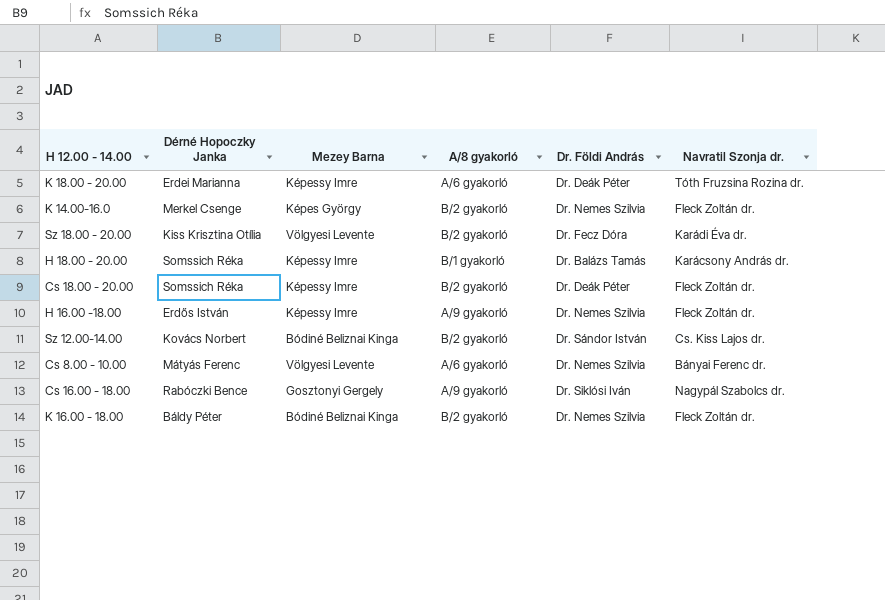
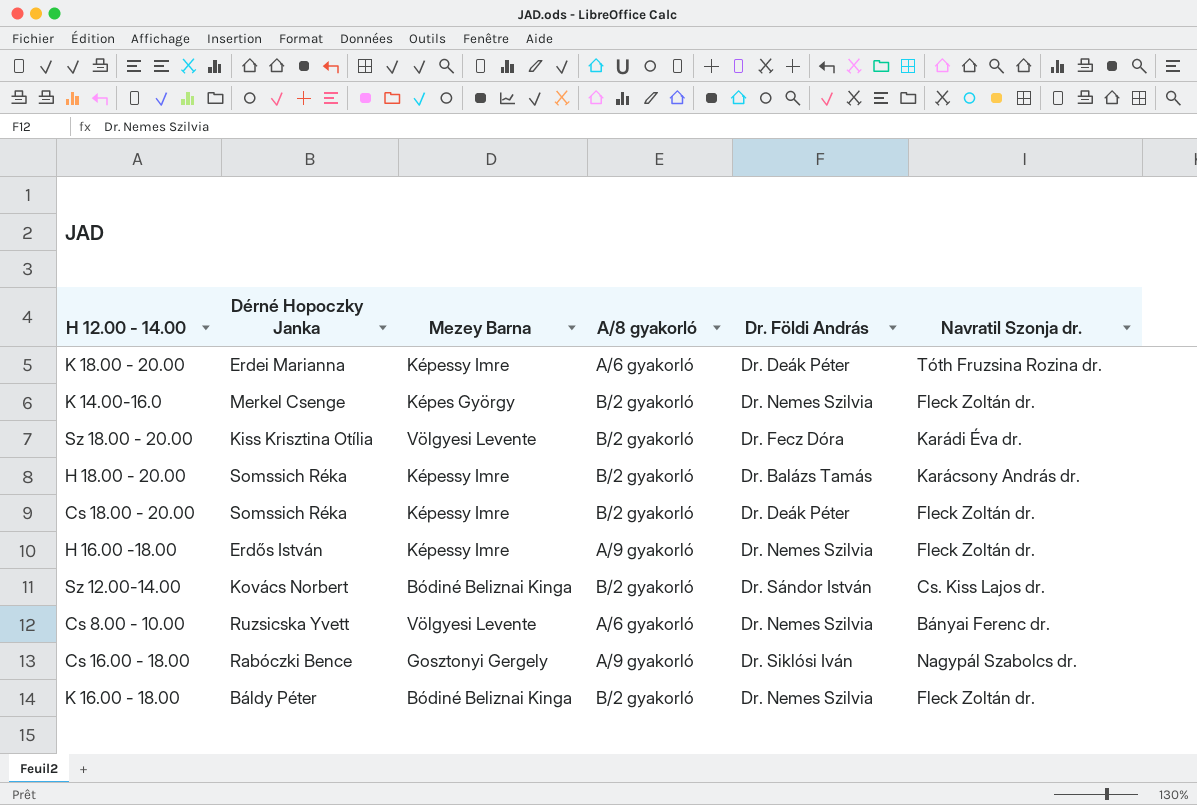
H 18.00 - 20.00 | A/8 gyakorló: B/1 gyakorló -> B/2 gyakorló
Cs 8.00 - 10.00 | Dérné Hopoczky Janka: Mátyás Ferenc -> Ruzsicska Yvett

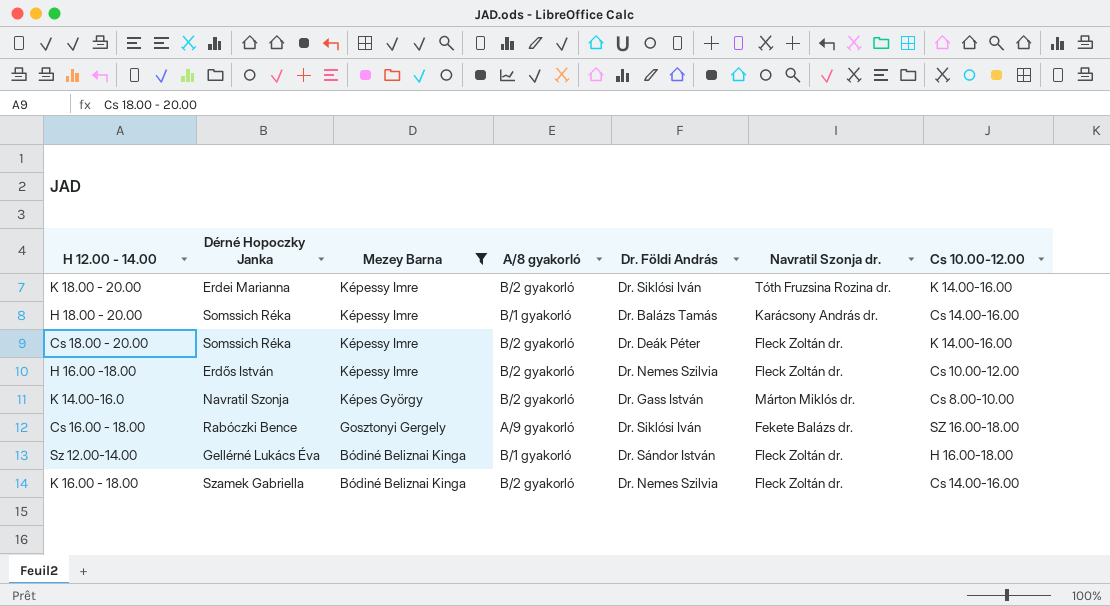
filter: none -> Mezey Barna != Völgyesi Levente
row order: none -> Mezey Barna descending
column Cs 10.00-12.00 | position: none -> 7
K 18.00 - 20.00 | A/8 gyakorló: A/6 gyakorló -> B/2 gyakorló
K 18.00 - 20.00 | Dr. Földi András: Dr. Deák Péter -> Dr. Siklósi Iván
H 18.00 - 20.00 | A/8 gyakorló: B/2 gyakorló -> B/1 gyakorló
H 16.00 -18.00 | A/8 gyakorló: A/9 gyakorló -> B/2 gyakorló
K 14.00-16.0 | Dérné Hopoczky Janka: Merkel Csenge -> Navratil Szonja
K 14.00-16.0 | Dr. Földi András: Dr. Nemes Szilvia -> Dr. Gass István
K 14.00-16.0 | Navratil Szonja dr.: Fleck Zoltán dr. -> Márton Miklós dr.
Cs 16.00 - 18.00 | Navratil Szonja dr.: Nagypál Szabolcs dr. -> Fekete Balázs dr.
Sz 12.00-14.00 | Dérné Hopoczky Janka: Kovács Norbert -> Gellérné Lukács Éva
Sz 12.00-14.00 | A/8 gyakorló: B/2 gyakorló -> B/1 gyakorló
Sz 12.00-14.00 | Navratil Szonja dr.: Cs. Kiss Lajos dr. -> Fleck Zoltán dr.
K 16.00 - 18.00 | Dérné Hopoczky Janka: Báldy Péter -> Szamek Gabriella

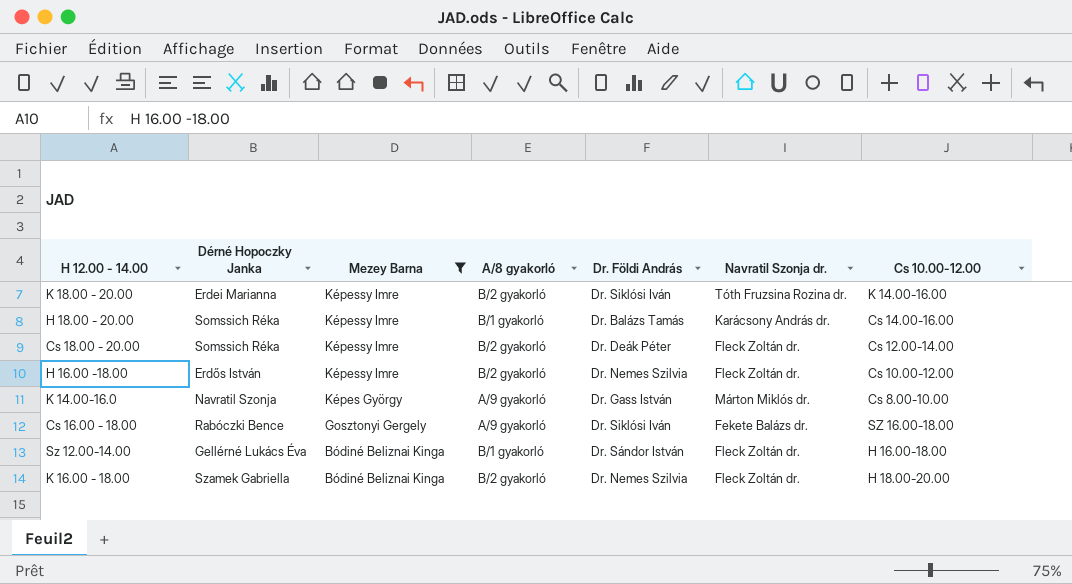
Cs 18.00 - 20.00 | Cs 10.00-12.00: K 14.00-16.00 -> Cs 12.00-14.00
K 14.00-16.0 | A/8 gyakorló: B/2 gyakorló -> A/9 gyakorló
K 16.00 - 18.00 | Cs 10.00-12.00: Cs 14.00-16.00 -> H 18.00-20.00

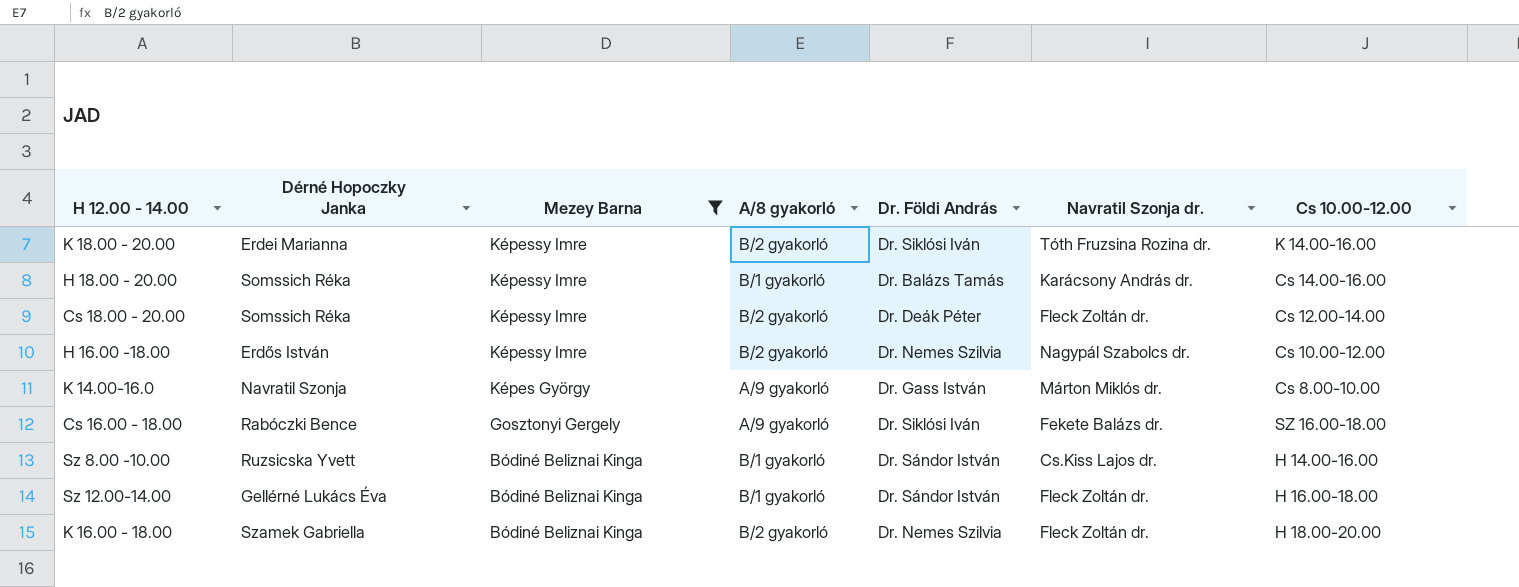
H 16.00 -18.00 | Navratil Szonja dr.: Fleck Zoltán dr. -> Nagypál Szabolcs dr.
row Sz 8.00 -10.00: none -> Ruzsicska Yvett | Bódiné Beliznai Kinga | B/1 gyakorló | Dr. Sándor István | Cs.Kiss Lajos dr. | H 14.00-16.00

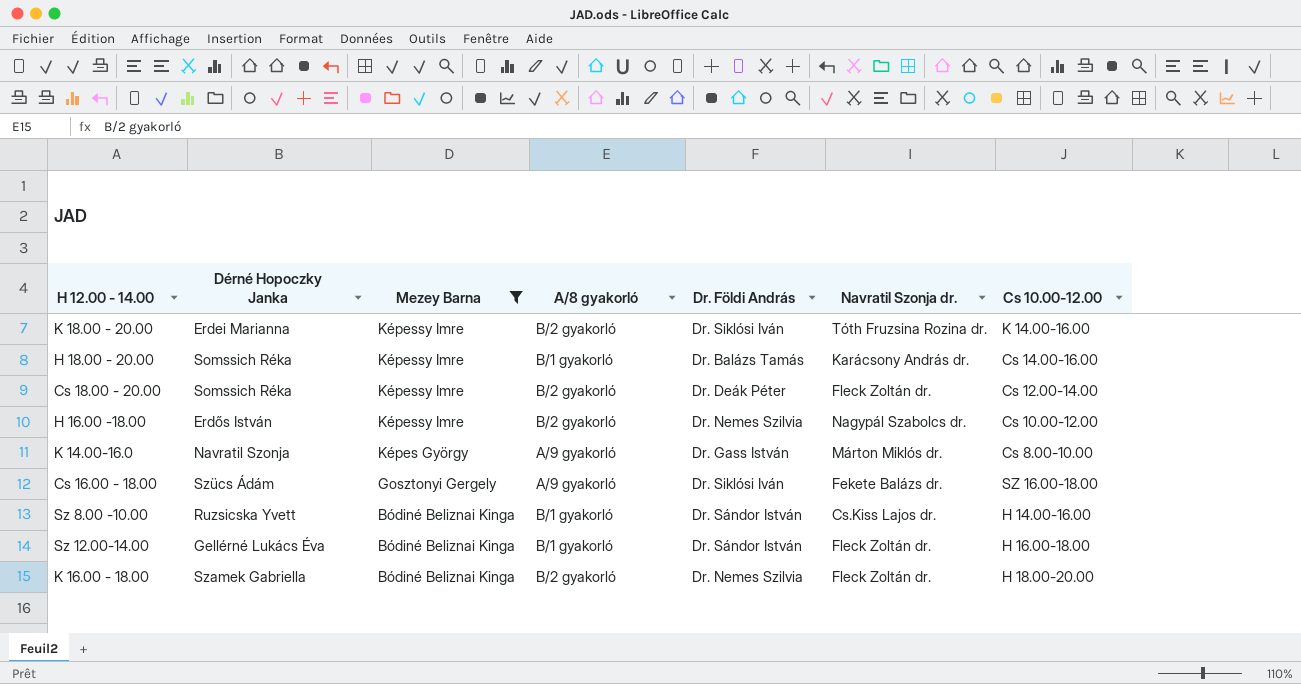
Cs 16.00 - 18.00 | Dérné Hopoczky Janka: Rabóczki Bence -> Szücs Ádám

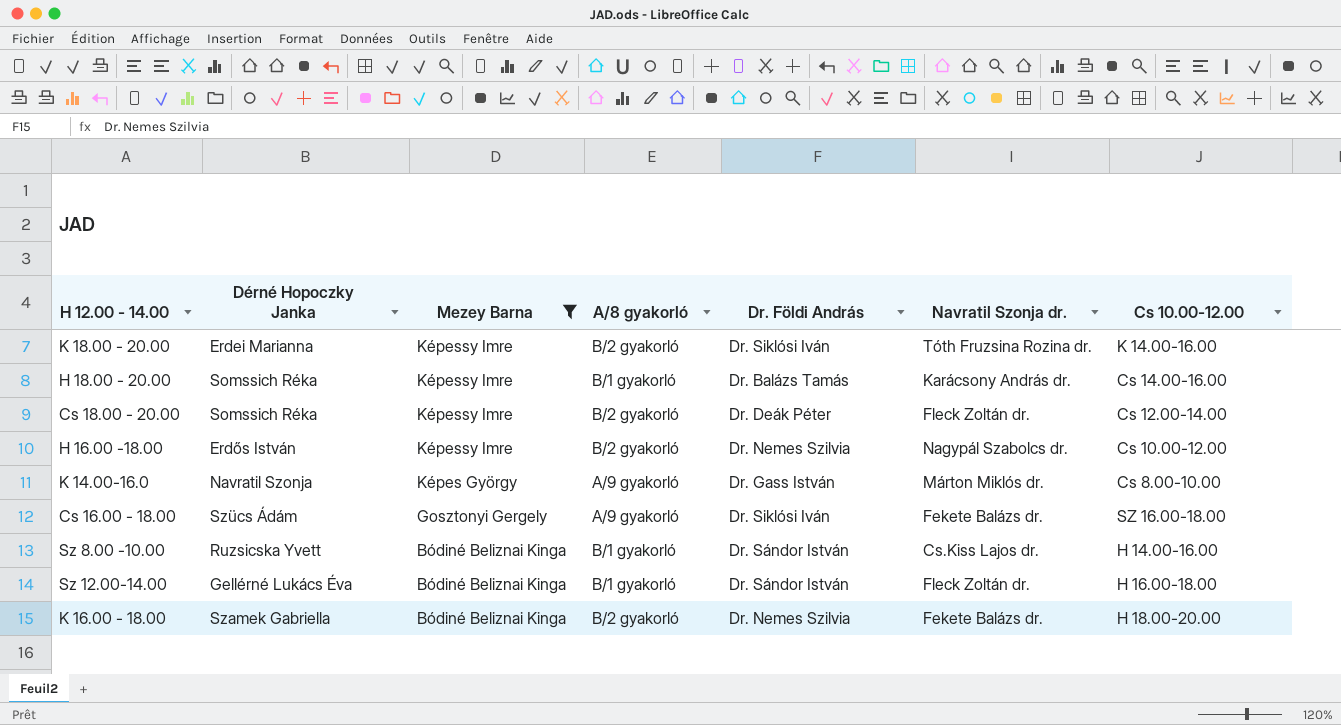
K 16.00 - 18.00 | Navratil Szonja dr.: Fleck Zoltán dr. -> Fekete Balázs dr.

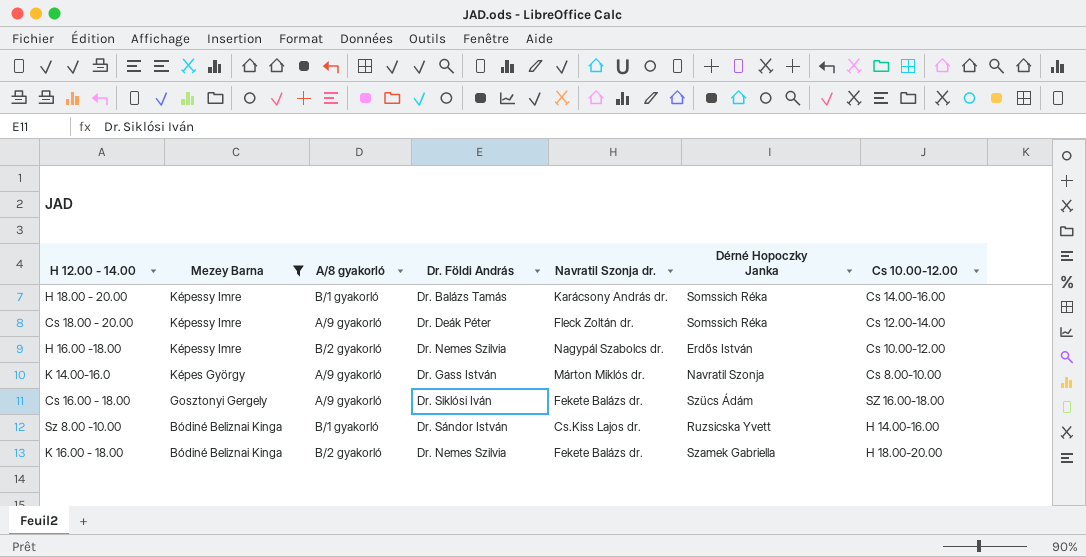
column Dérné Hopoczky Janka | position: 2 -> 6
row K 18.00 - 20.00: Erdei Marianna | Képessy Imre | B/2 gyakorló | Dr. Siklósi Iván | Tóth Fruzsina Rozina dr. | K 14.00-16.00 -> none
row Sz 12.00-14.00: Gellérné Lukács Éva | Bódiné Beliznai Kinga | B/1 gyakorló | Dr. Sándor István | Fleck Zoltán dr. | H 16.00-18.00 -> none
Cs 18.00 - 20.00 | A/8 gyakorló: B/2 gyakorló -> A/9 gyakorló

